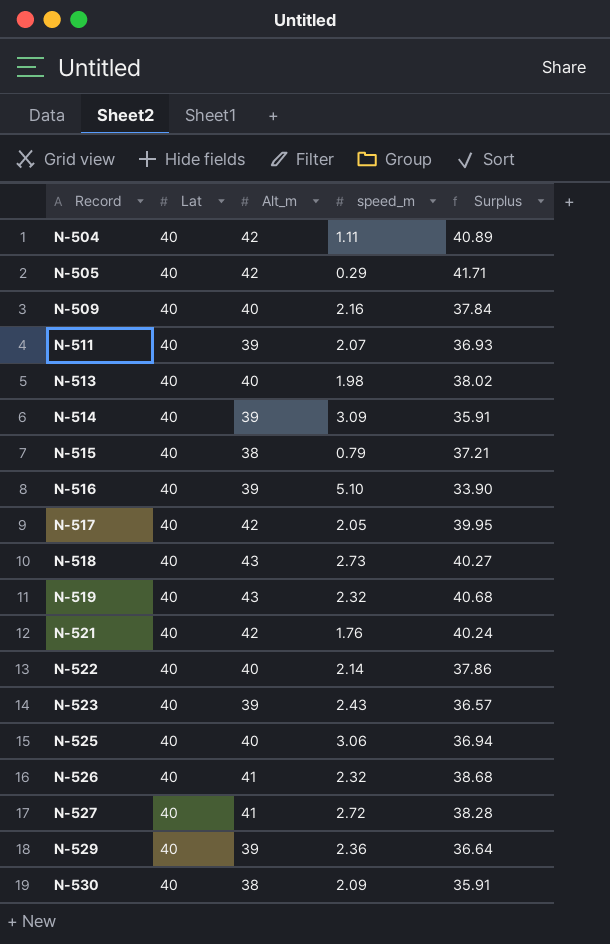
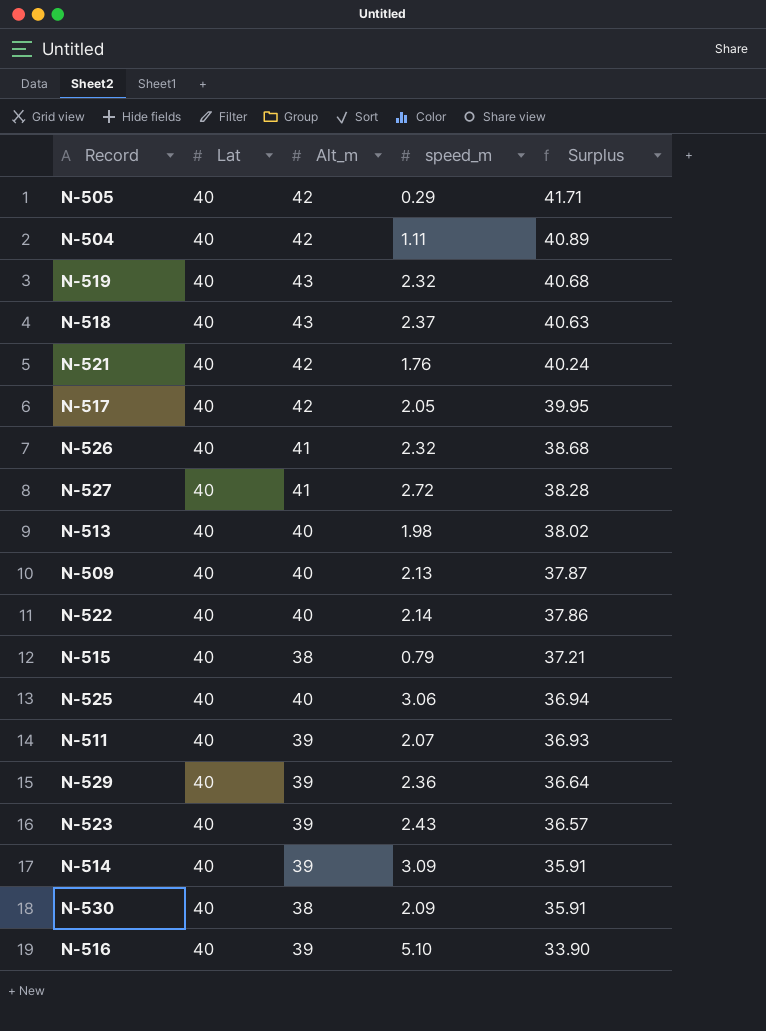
row order: Record ascending -> Surplus descending
N-518 | speed_m: 2.73 -> 2.37
N-518 | Surplus: 40.27 -> 40.63
N-509 | speed_m: 2.16 -> 2.13
N-509 | Surplus: 37.84 -> 37.87

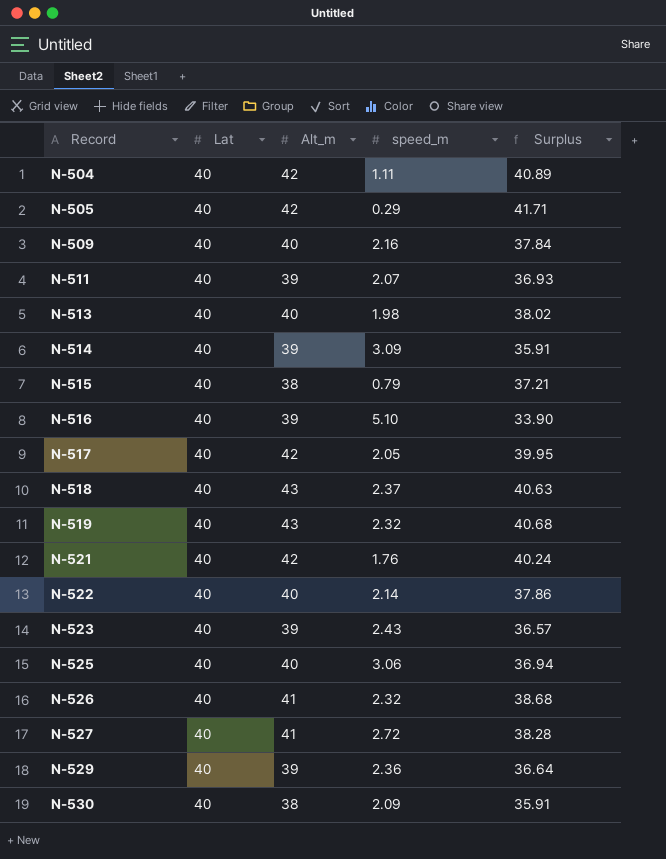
row order: Surplus descending -> Record ascending
N-509 | speed_m: 2.13 -> 2.16
N-509 | Surplus: 37.87 -> 37.84

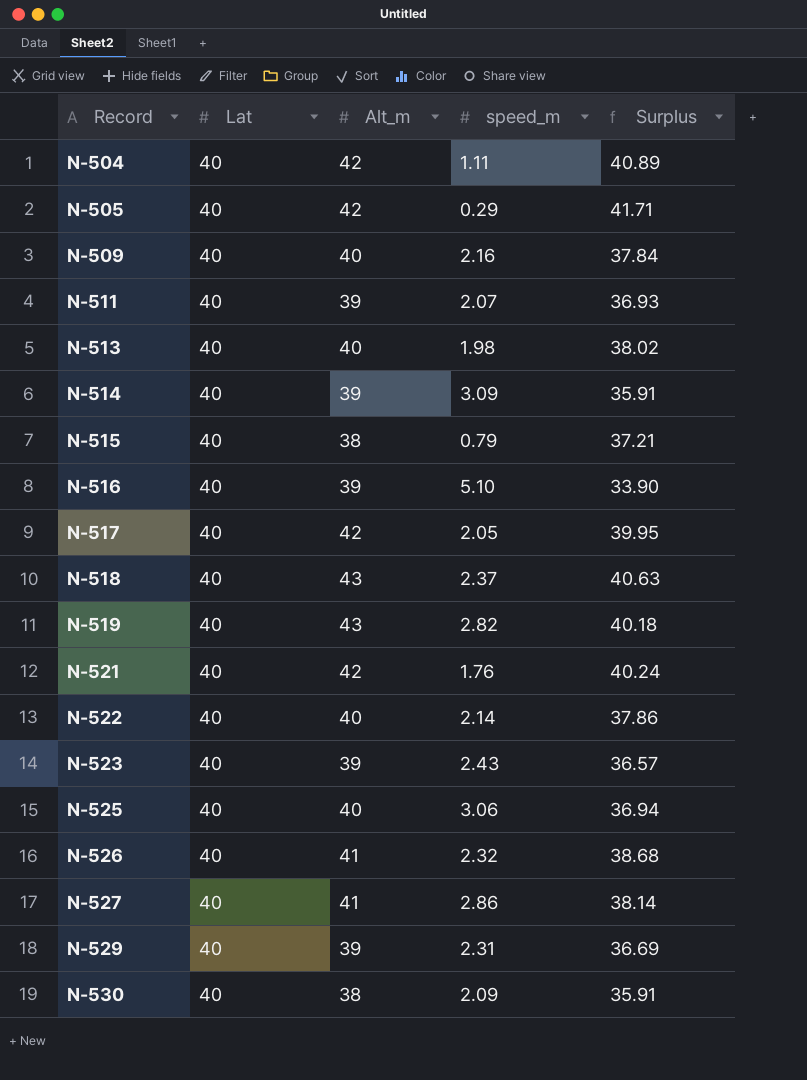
N-519 | speed_m: 2.32 -> 2.82
N-519 | Surplus: 40.68 -> 40.18
N-527 | speed_m: 2.72 -> 2.86
N-527 | Surplus: 38.28 -> 38.14
N-529 | speed_m: 2.36 -> 2.31
N-529 | Surplus: 36.64 -> 36.69

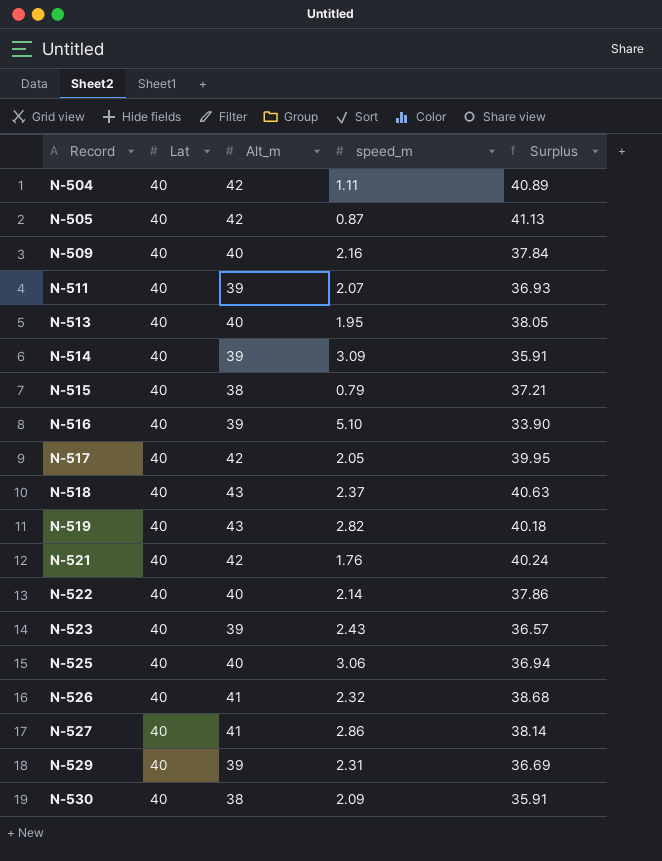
N-505 | speed_m: 0.29 -> 0.87
N-505 | Surplus: 41.71 -> 41.13
N-513 | speed_m: 1.98 -> 1.95
N-513 | Surplus: 38.02 -> 38.05

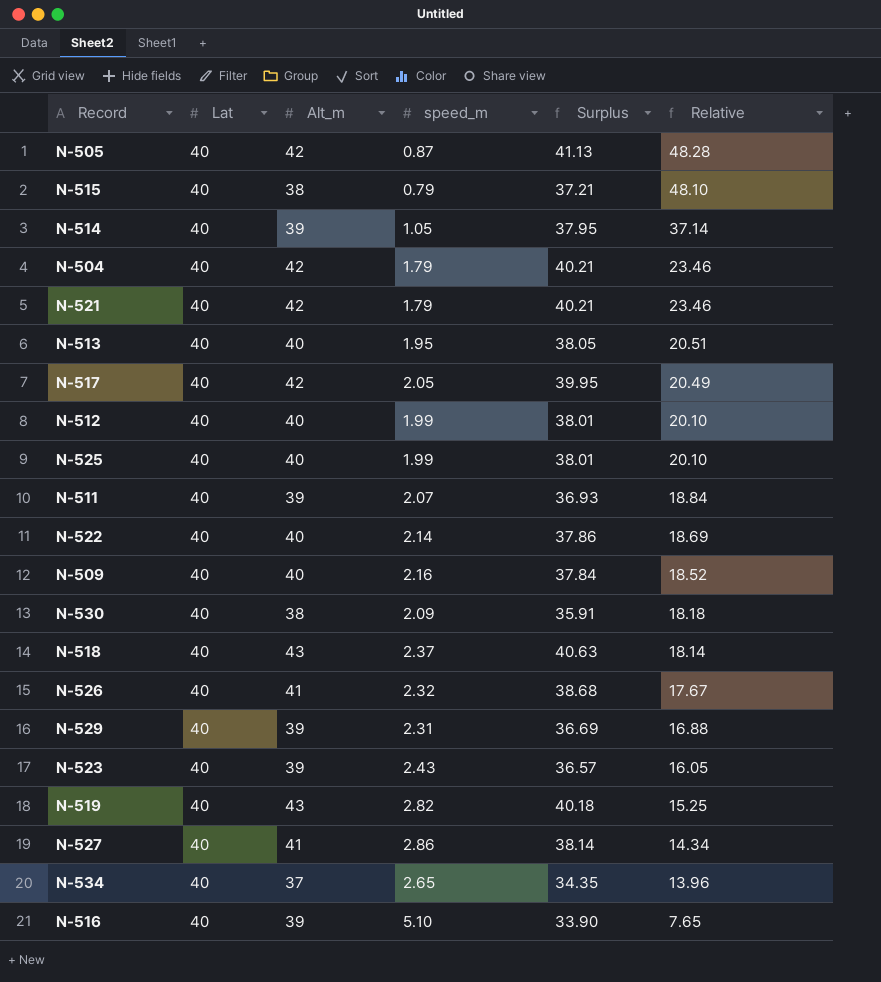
row order: Record ascending -> Relative descending
column Relative | formula: none -> [Alt_m] / [speed_m]
N-514 | speed_m: 3.09 -> 1.05
N-514 | Surplus: 35.91 -> 37.95
N-504 | speed_m: 1.11 -> 1.79
N-504 | Surplus: 40.89 -> 40.21
N-521 | speed_m: 1.76 -> 1.79
N-521 | Surplus: 40.24 -> 40.21
row N-512: none -> 40 | 40 | 1.99 | 38.01 | 20.10
N-525 | speed_m: 3.06 -> 1.99
N-525 | Surplus: 36.94 -> 38.01
row N-534: none -> 40 | 37 | 2.65 | 34.35 | 13.96

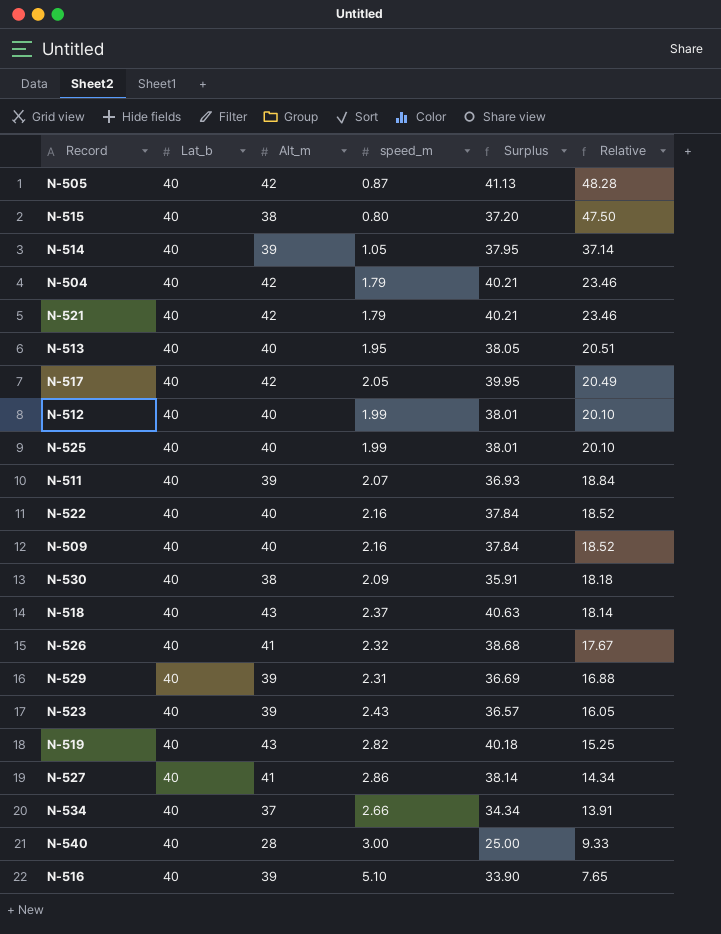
column name: Lat -> Lat_b
N-515 | speed_m: 0.79 -> 0.80
N-515 | Surplus: 37.21 -> 37.20
N-515 | Relative: 48.10 -> 47.50
N-522 | speed_m: 2.14 -> 2.16
N-522 | Surplus: 37.86 -> 37.84
N-522 | Relative: 18.69 -> 18.52
N-534 | speed_m: 2.65 -> 2.66
N-534 | Surplus: 34.35 -> 34.34
N-534 | Relative: 13.96 -> 13.91
row N-540: none -> 40 | 28 | 3.00 | 25.00 | 9.33

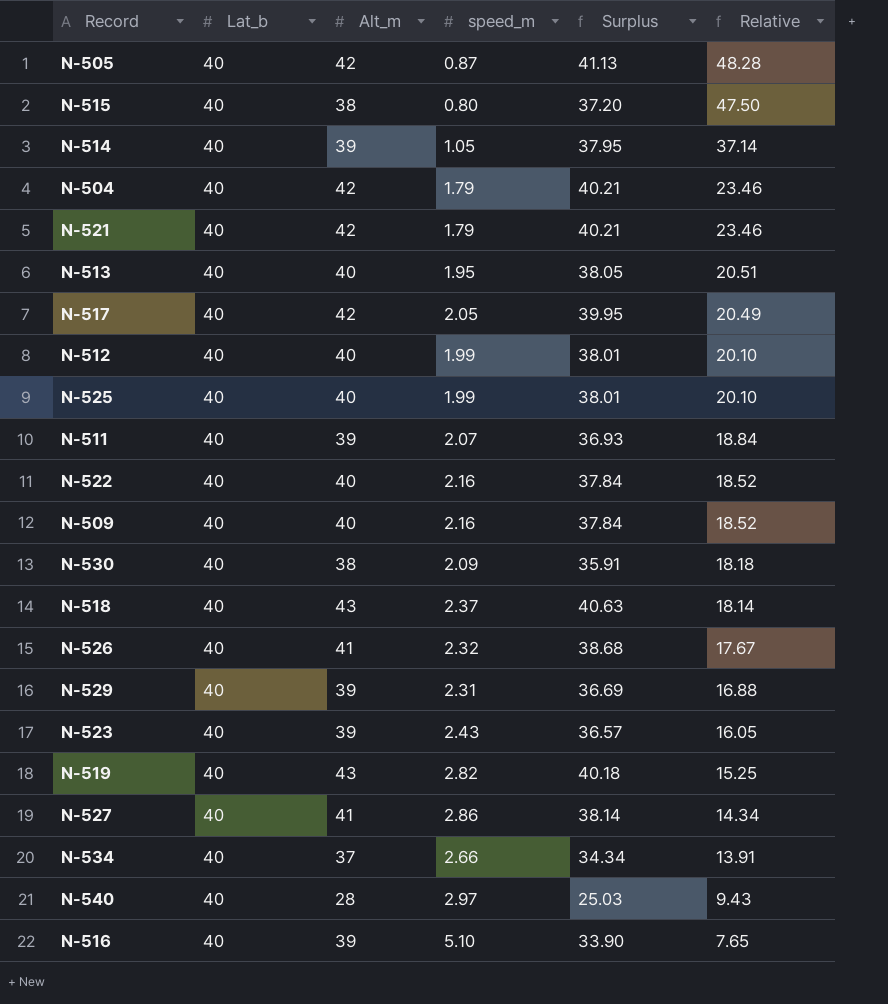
N-540 | speed_m: 3.00 -> 2.97
N-540 | Surplus: 25.00 -> 25.03
N-540 | Relative: 9.33 -> 9.43

